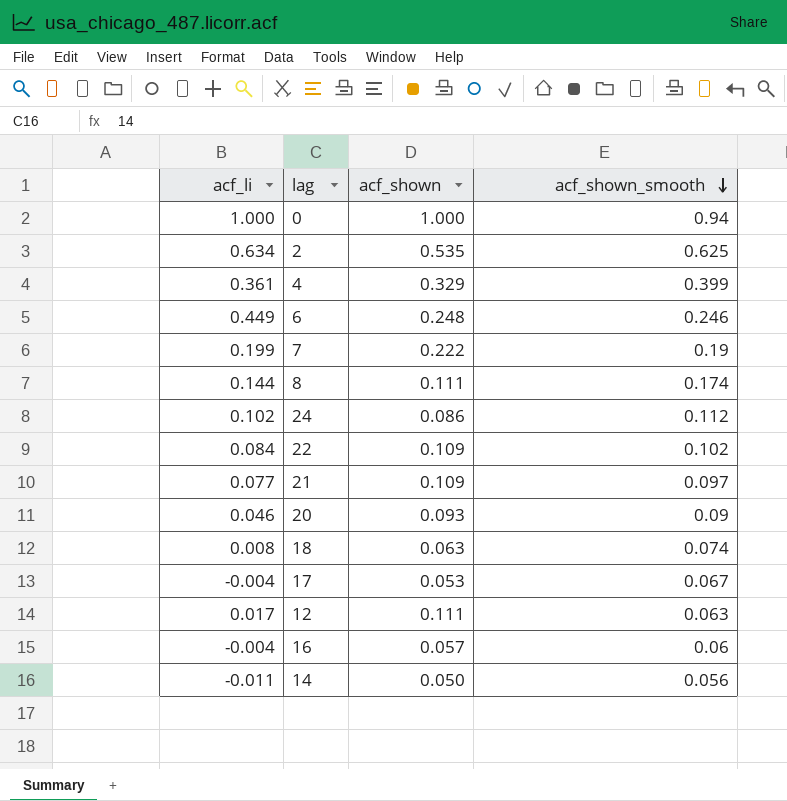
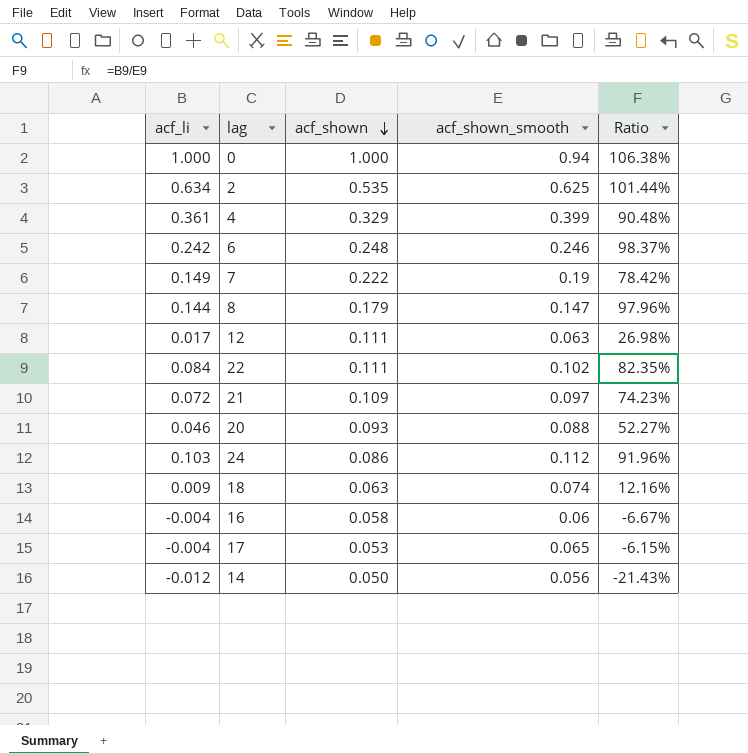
row order: acf_shown_smooth descending -> acf_shown descending
column Ratio | formula: none -> [acf_li] / [acf_shown_smooth]
6 | acf_li: 0.449 -> 0.242
7 | acf_li: 0.199 -> 0.149
8 | acf_shown: 0.111 -> 0.179
8 | acf_shown_smooth: 0.174 -> 0.147
22 | acf_shown: 0.109 -> 0.111
21 | acf_li: 0.077 -> 0.072
20 | acf_shown_smooth: 0.09 -> 0.088
24 | acf_li: 0.102 -> 0.103
18 | acf_li: 0.008 -> 0.009
16 | acf_shown: 0.057 -> 0.058
17 | acf_shown_smooth: 0.067 -> 0.065
14 | acf_li: -0.011 -> -0.012

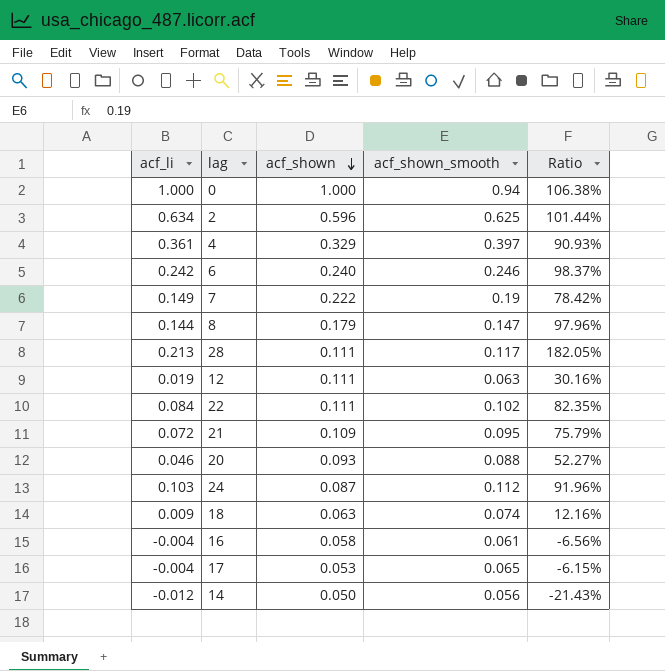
2 | acf_shown: 0.535 -> 0.596
4 | acf_shown_smooth: 0.399 -> 0.397
4 | Ratio: 90.48% -> 90.93%
6 | acf_shown: 0.248 -> 0.240
row 28: none -> 0.213 | 0.111 | 0.117 | 182.05%
12 | acf_li: 0.017 -> 0.019
12 | Ratio: 26.98% -> 30.16%
21 | acf_shown_smooth: 0.097 -> 0.095
21 | Ratio: 74.23% -> 75.79%
24 | acf_shown: 0.086 -> 0.087
16 | acf_shown_smooth: 0.06 -> 0.061
16 | Ratio: -6.67% -> -6.56%

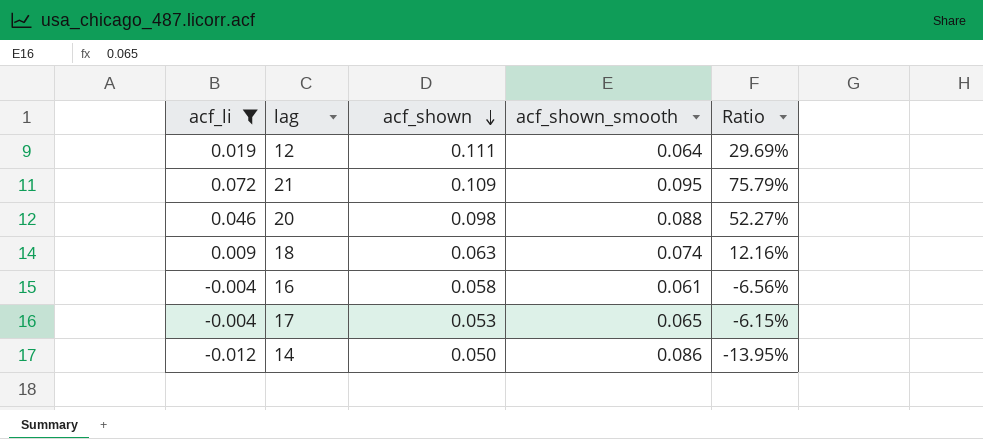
filter: none -> acf_li <= 0.072
12 | acf_shown_smooth: 0.063 -> 0.064
12 | Ratio: 30.16% -> 29.69%
20 | acf_shown: 0.093 -> 0.098
14 | acf_shown_smooth: 0.056 -> 0.086
14 | Ratio: -21.43% -> -13.95%

